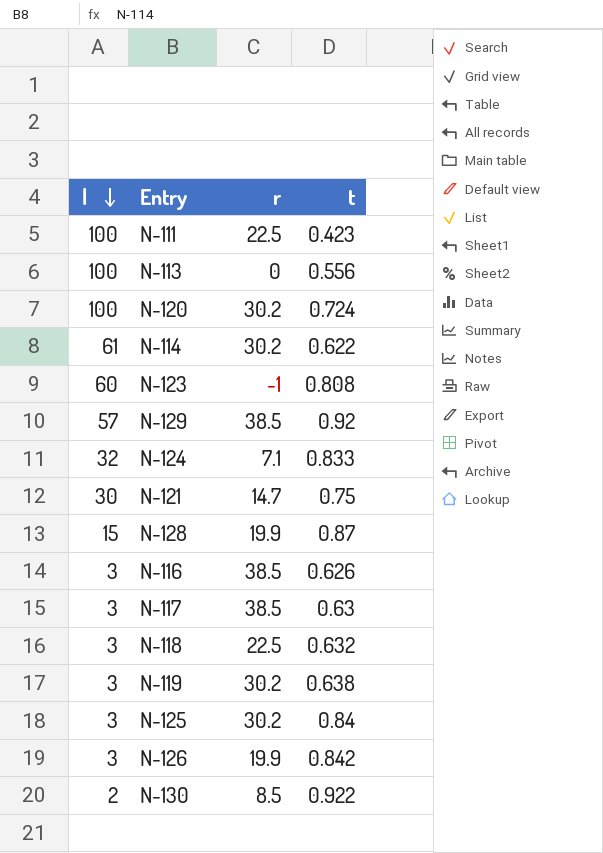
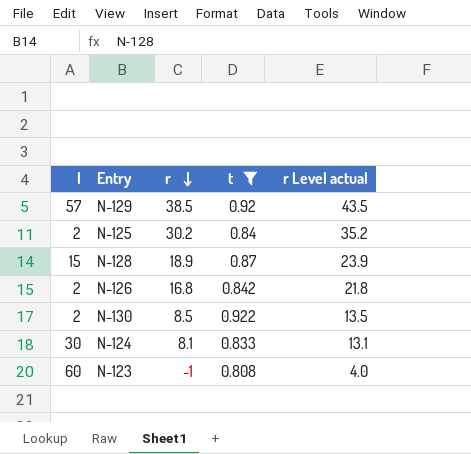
filter: none -> t >= 0.808
row order: l descending -> r descending
column r Level actual | formula: none -> [r] + 5
N-125 | l: 3 -> 2
N-128 | r: 19.9 -> 18.9
N-126 | l: 3 -> 2
N-126 | r: 19.9 -> 16.8
N-124 | l: 32 -> 30
N-124 | r: 7.1 -> 8.1

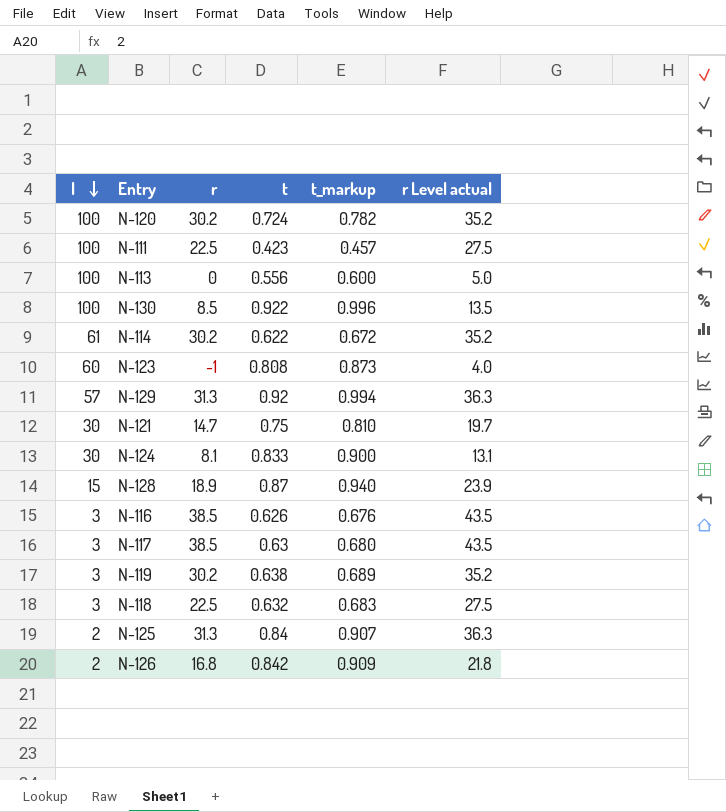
filter: t >= 0.808 -> none
row order: r descending -> l descending
column t_markup | formula: none -> [t] * 1.08
N-130 | l: 2 -> 100
N-129 | r: 38.5 -> 31.3
N-129 | r Level actual: 43.5 -> 36.3
N-125 | r: 30.2 -> 31.3
N-125 | r Level actual: 35.2 -> 36.3

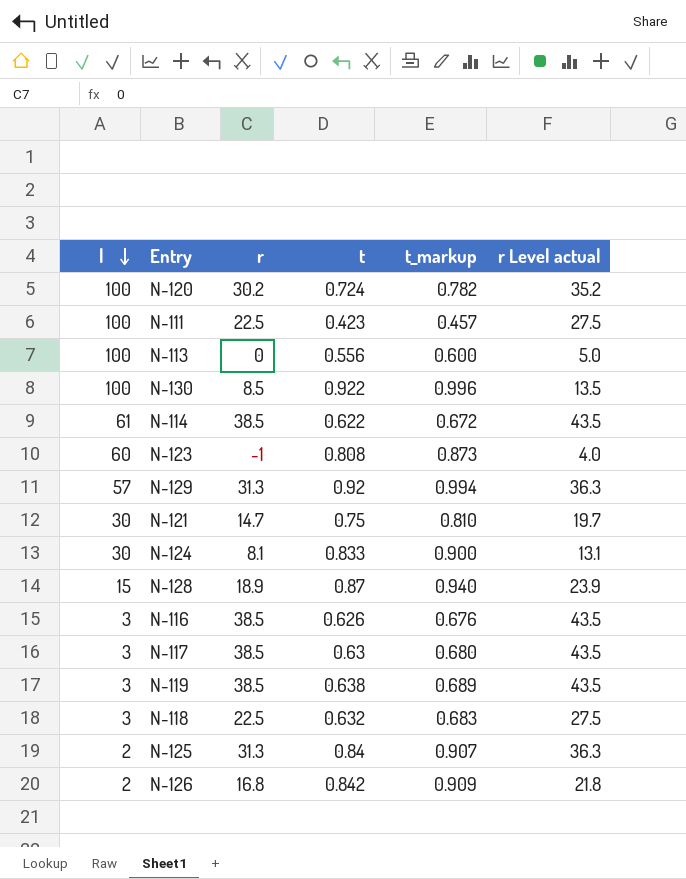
N-114 | r: 30.2 -> 38.5
N-114 | r Level actual: 35.2 -> 43.5
N-119 | r: 30.2 -> 38.5
N-119 | r Level actual: 35.2 -> 43.5

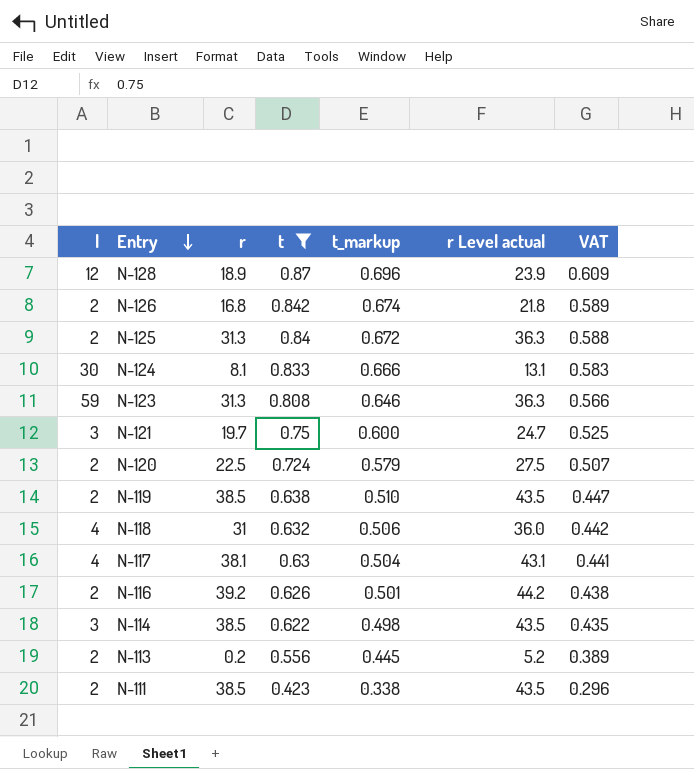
filter: none -> t <= 0.87
row order: l descending -> Entry descending
column t_markup | formula: [t] * 1.08 -> [t] * 0.8
column VAT | formula: none -> [t] * 0.7
N-128 | l: 15 -> 12
N-123 | l: 60 -> 59
N-123 | r: -1 -> 31.3
N-123 | r Level actual: 4.0 -> 36.3
N-121 | l: 30 -> 3
N-121 | r: 14.7 -> 19.7
N-121 | r Level actual: 19.7 -> 24.7
N-120 | l: 100 -> 2
N-120 | r: 30.2 -> 22.5
N-120 | r Level actual: 35.2 -> 27.5
N-119 | l: 3 -> 2
N-118 | l: 3 -> 4
N-118 | r: 22.5 -> 31
N-118 | r Level actual: 27.5 -> 36.0
N-117 | l: 3 -> 4
N-117 | r: 38.5 -> 38.1
N-117 | r Level actual: 43.5 -> 43.1
N-116 | l: 3 -> 2
N-116 | r: 38.5 -> 39.2
N-116 | r Level actual: 43.5 -> 44.2
N-114 | l: 61 -> 3
N-113 | l: 100 -> 2
N-113 | r: 0 -> 0.2
N-113 | r Level actual: 5.0 -> 5.2
N-111 | l: 100 -> 2
N-111 | r: 22.5 -> 38.5
N-111 | r Level actual: 27.5 -> 43.5

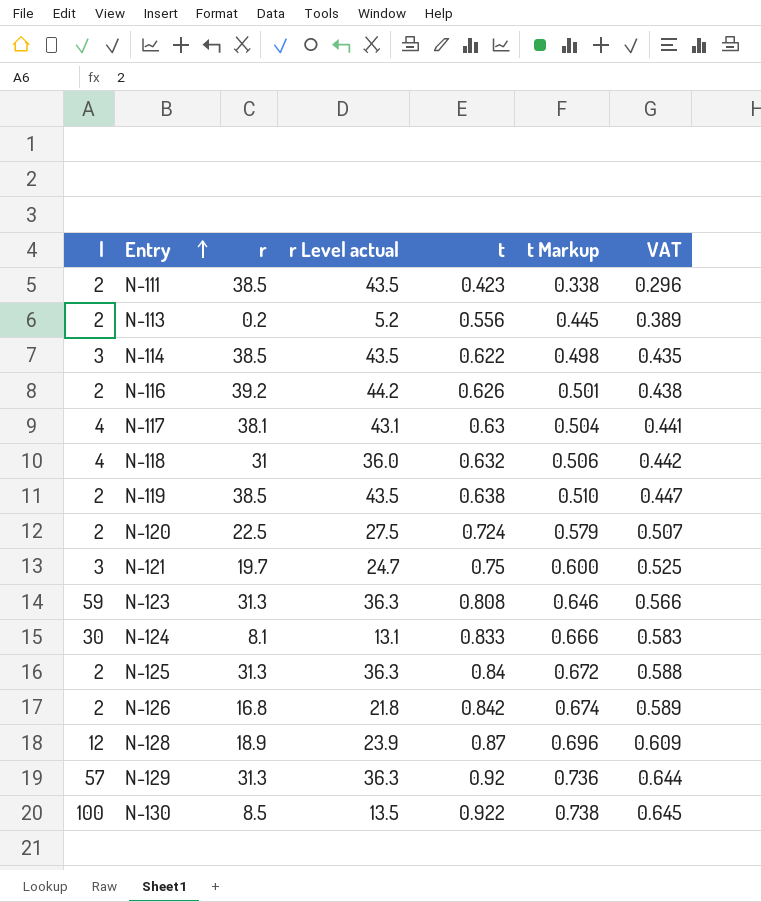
filter: t <= 0.87 -> none
row order: Entry descending -> Entry ascending
column r Level actual | position: 6 -> 4
column name: t_markup -> t Markup

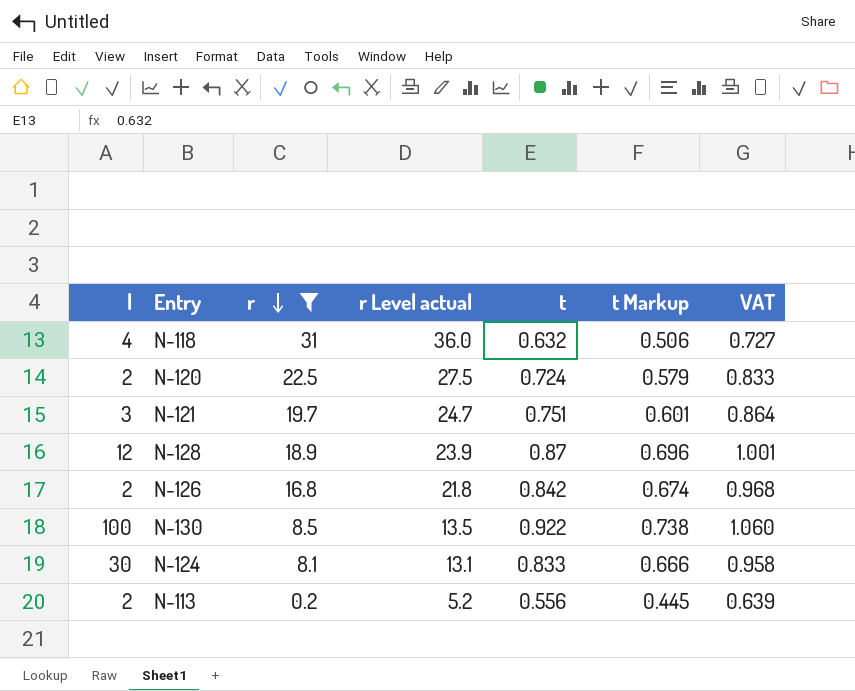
filter: none -> r <= 31
row order: Entry ascending -> r descending
column VAT | formula: [t] * 0.7 -> [t] * 1.15
N-121 | t: 0.75 -> 0.751
N-121 | t Markup: 0.600 -> 0.601

